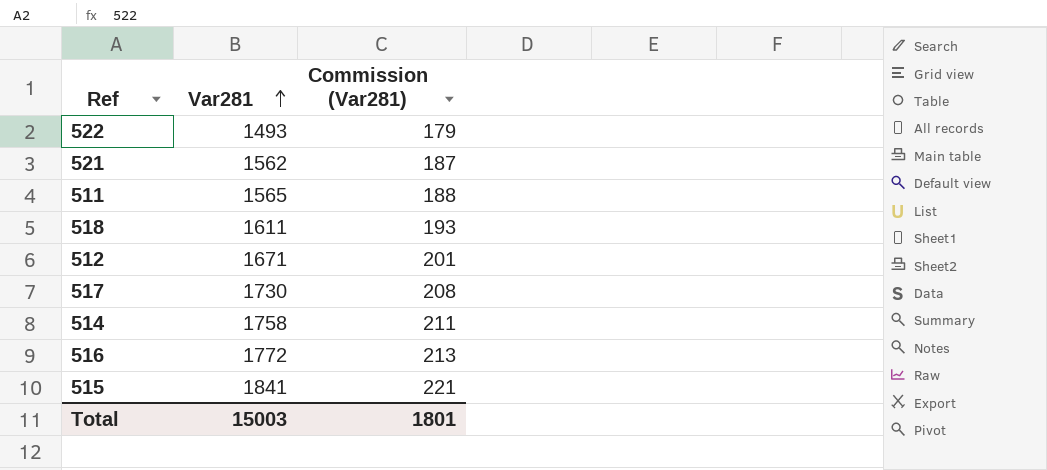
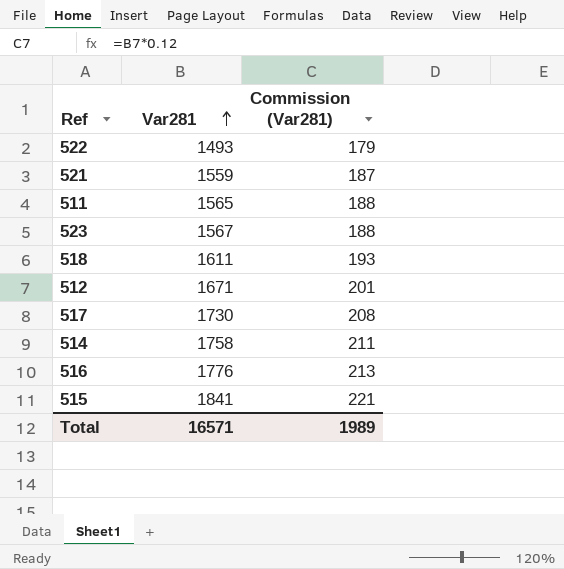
521 | Var281: 1562 -> 1559
row 523: none -> 1567 | 188
516 | Var281: 1772 -> 1776
Total | Var281: 15003 -> 16571
Total | Commission (Var281): 1801 -> 1989

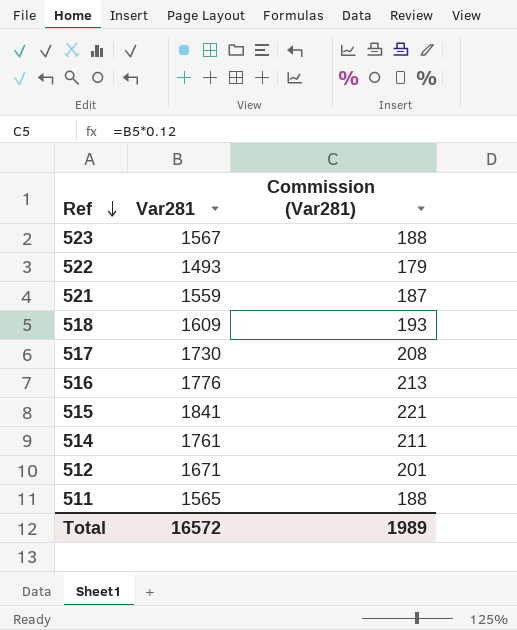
row order: Var281 ascending -> Ref descending
518 | Var281: 1611 -> 1609
514 | Var281: 1758 -> 1761
Total | Var281: 16571 -> 16572

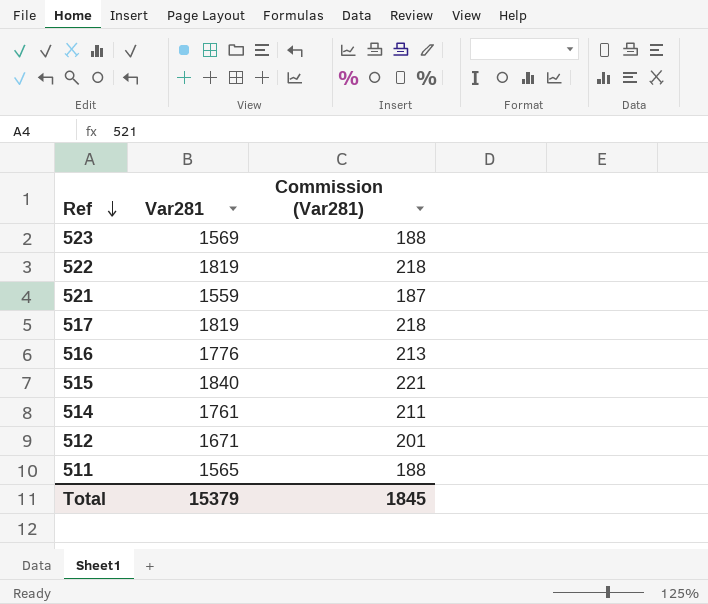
row 518: 1609 | 193 -> none
523 | Var281: 1567 -> 1569
522 | Var281: 1493 -> 1819
522 | Commission (Var281): 179 -> 218
517 | Var281: 1730 -> 1819
517 | Commission (Var281): 208 -> 218
515 | Var281: 1841 -> 1840
Total | Var281: 16572 -> 15379
Total | Commission (Var281): 1989 -> 1845

